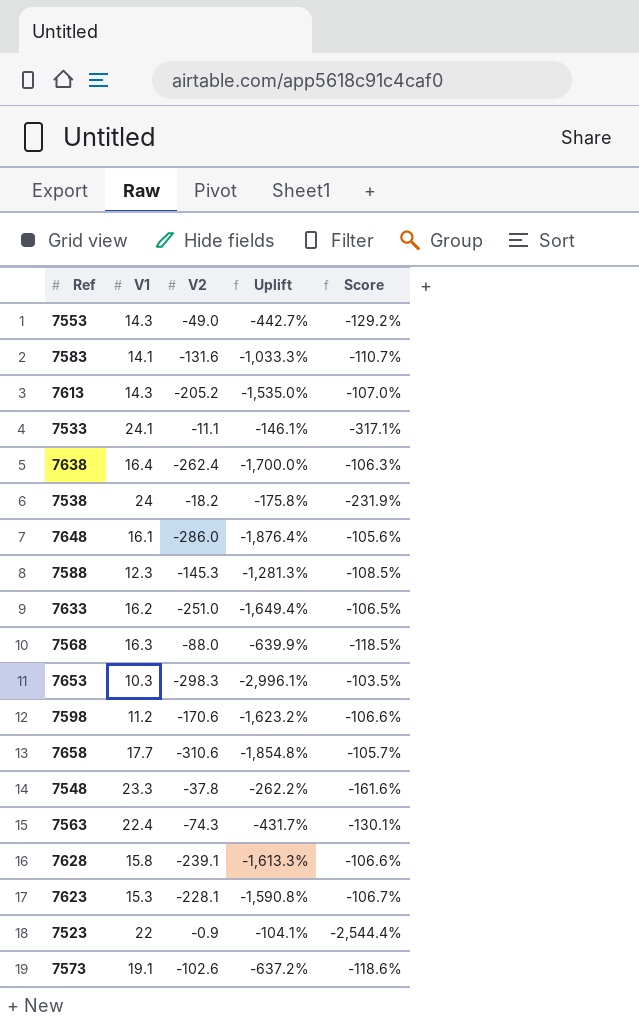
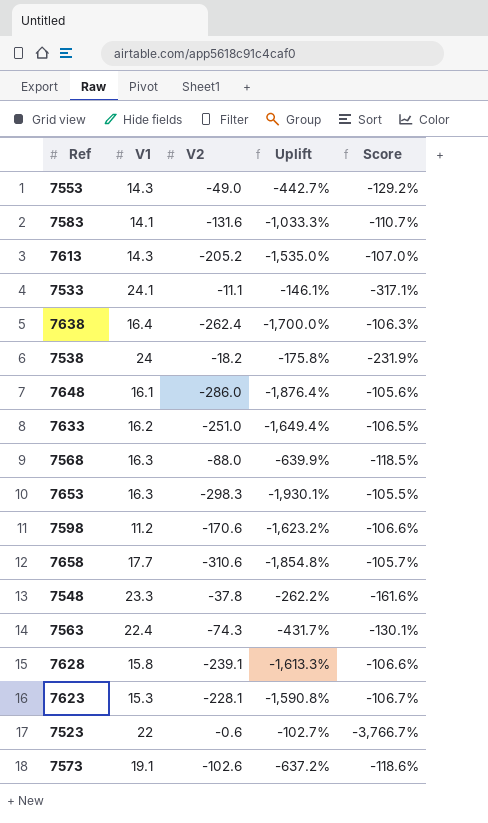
row 7588: 12.3 | -145.3 | -1,281.3% | -108.5% -> none
7653 | V1: 10.3 -> 16.3
7653 | Uplift: -2,996.1% -> -1,930.1%
7653 | Score: -103.5% -> -105.5%
7523 | V2: -0.9 -> -0.6
7523 | Uplift: -104.1% -> -102.7%
7523 | Score: -2,544.4% -> -3,766.7%

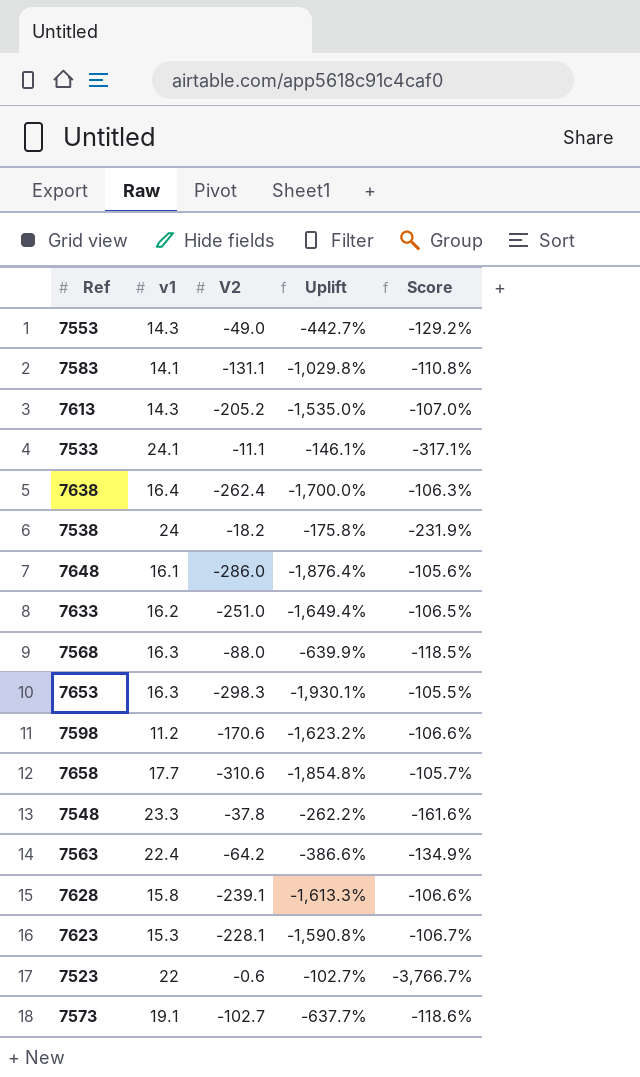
column name: V1 -> v1
7583 | V2: -131.6 -> -131.1
7583 | Uplift: -1,033.3% -> -1,029.8%
7583 | Score: -110.7% -> -110.8%
7563 | V2: -74.3 -> -64.2
7563 | Uplift: -431.7% -> -386.6%
7563 | Score: -130.1% -> -134.9%
7573 | V2: -102.6 -> -102.7
7573 | Uplift: -637.2% -> -637.7%

